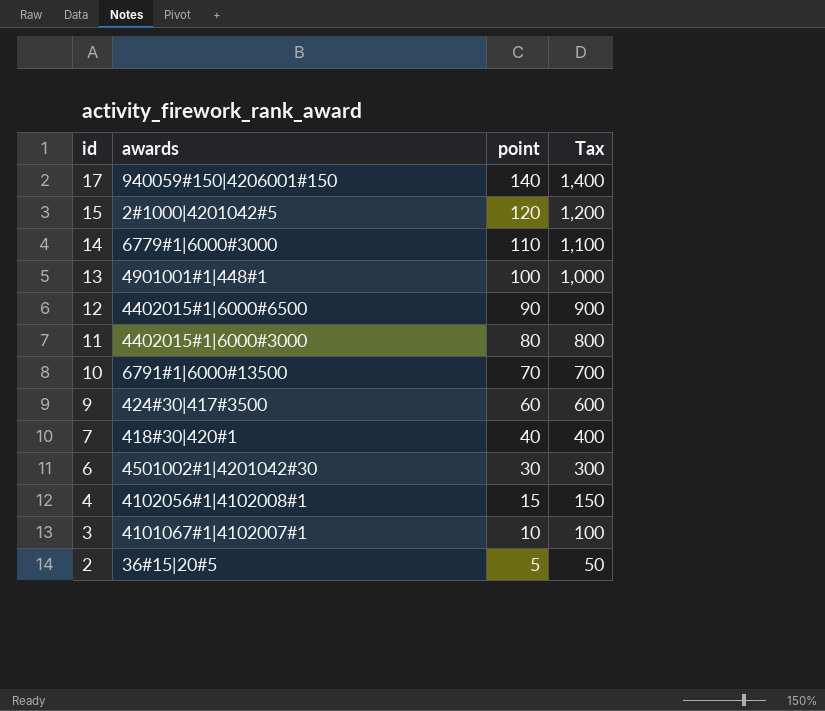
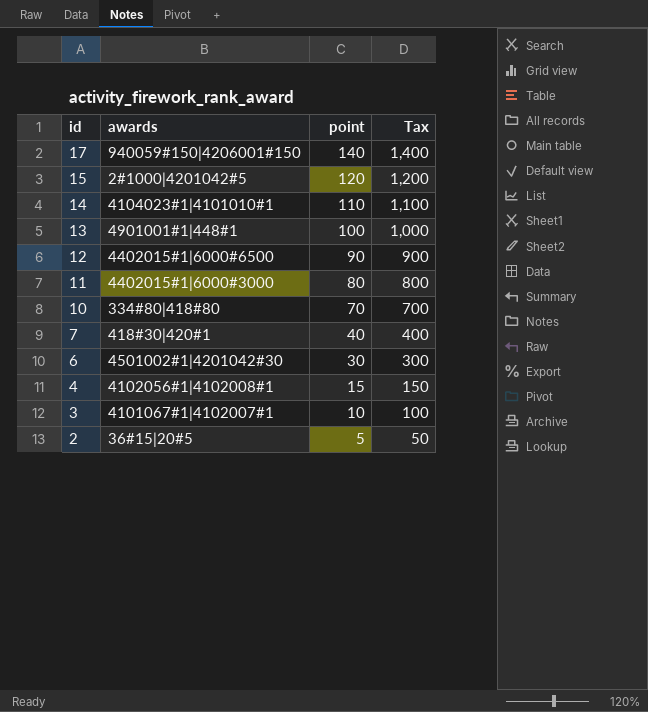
row 9: 424#30|417#3500 | 60 | 600 -> none
14 | awards: 6779#1|6000#3000 -> 4104023#1|4101010#1
10 | awards: 6791#1|6000#13500 -> 334#80|418#80

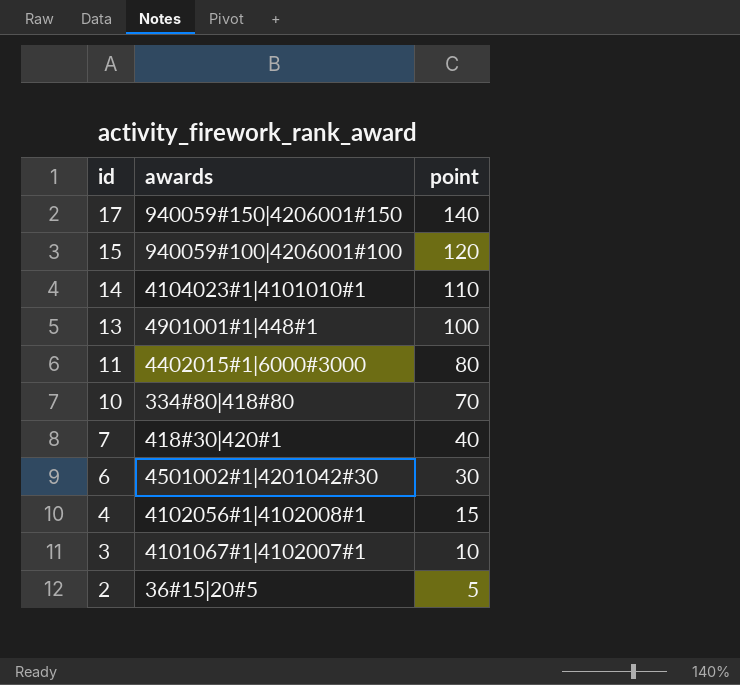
column Tax | formula: [point] * 10 -> none
row 12: 4402015#1|6000#6500 | 90 | 900 -> none
15 | awards: 2#1000|4201042#5 -> 940059#100|4206001#100

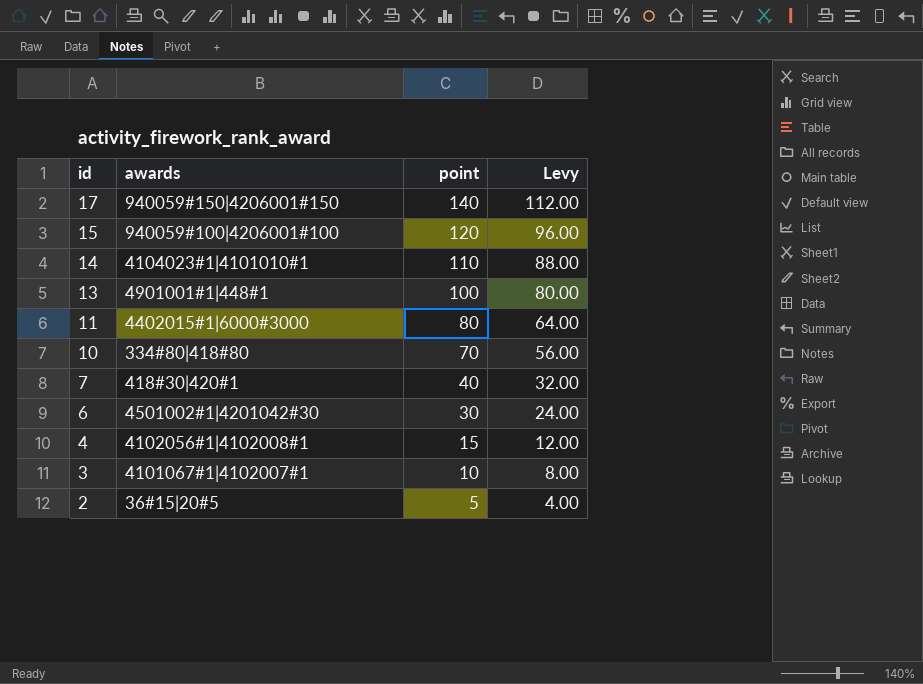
column Levy | formula: none -> [point] * 0.8

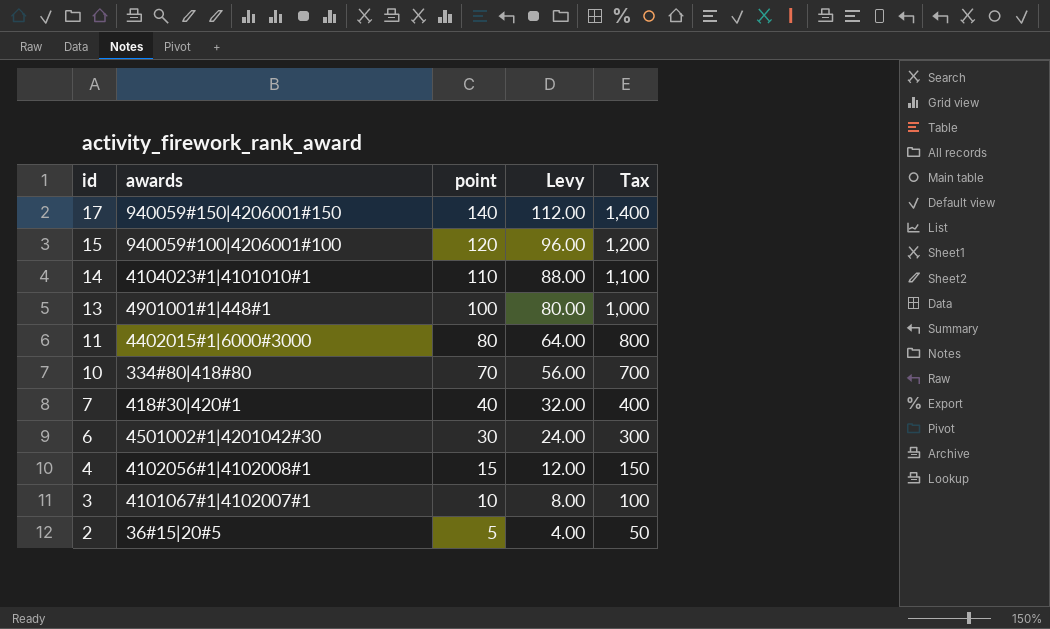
column Tax | formula: none -> [point] * 10

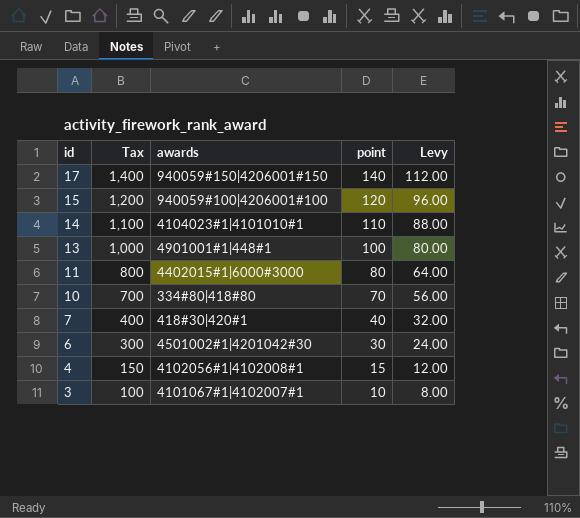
column Tax | position: 5 -> 2
row 2: 36#15|20#5 | 5 | 4.00 | 50 -> none

